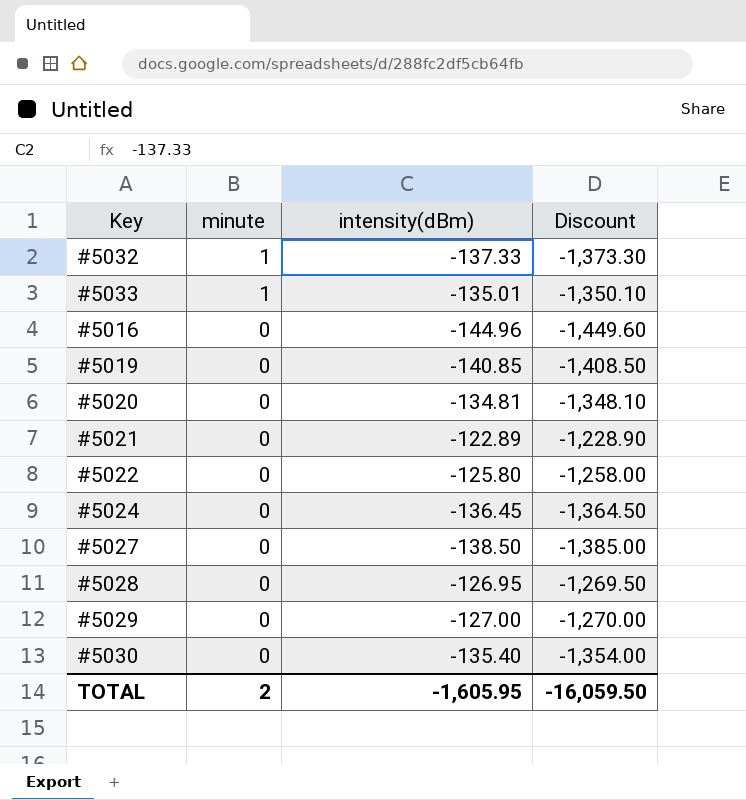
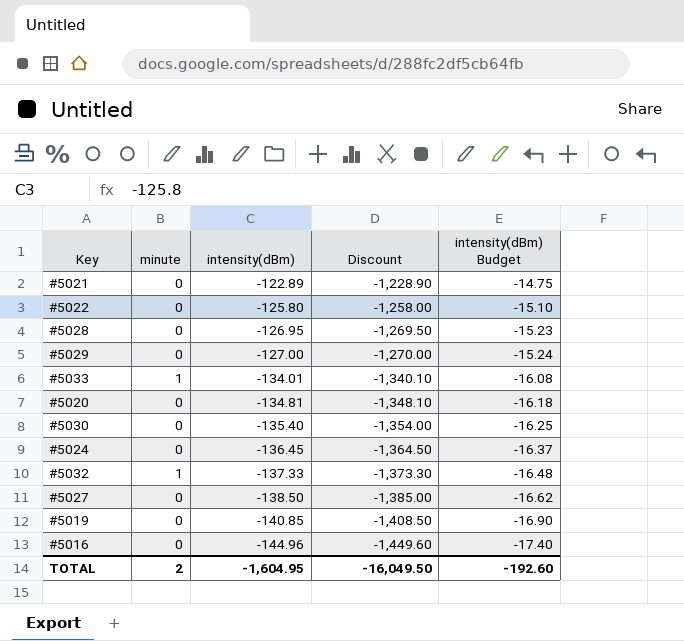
row order: minute descending -> intensity(dBm) descending
column intensity(dBm) Budget | formula: none -> [intensity(dBm)] * 0.12
#5033 | intensity(dBm): -135.01 -> -134.01
#5033 | Discount: -1,350.10 -> -1,340.10
TOTAL | intensity(dBm): -1,605.95 -> -1,604.95
TOTAL | Discount: -16,059.50 -> -16,049.50

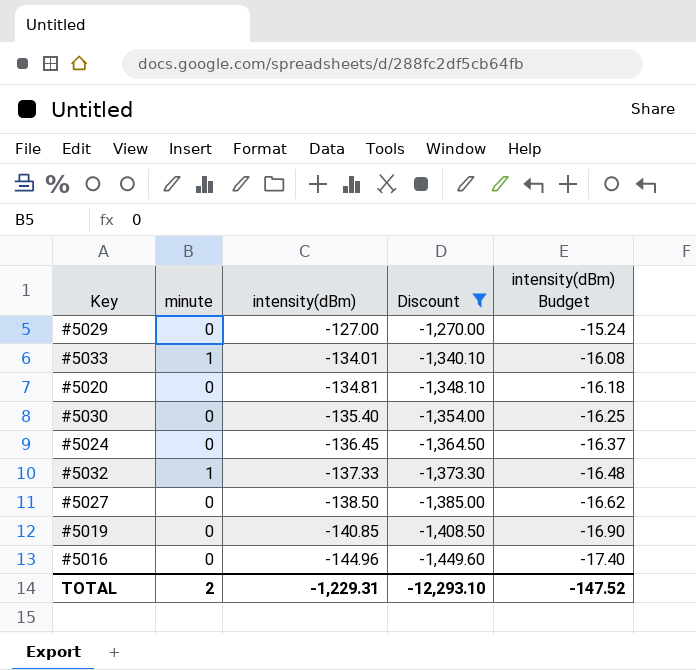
filter: none -> Discount <= -1,270.00
TOTAL | intensity(dBm): -1,604.95 -> -1,229.31
TOTAL | Discount: -16,049.50 -> -12,293.10
TOTAL | intensity(dBm) Budget: -192.60 -> -147.52

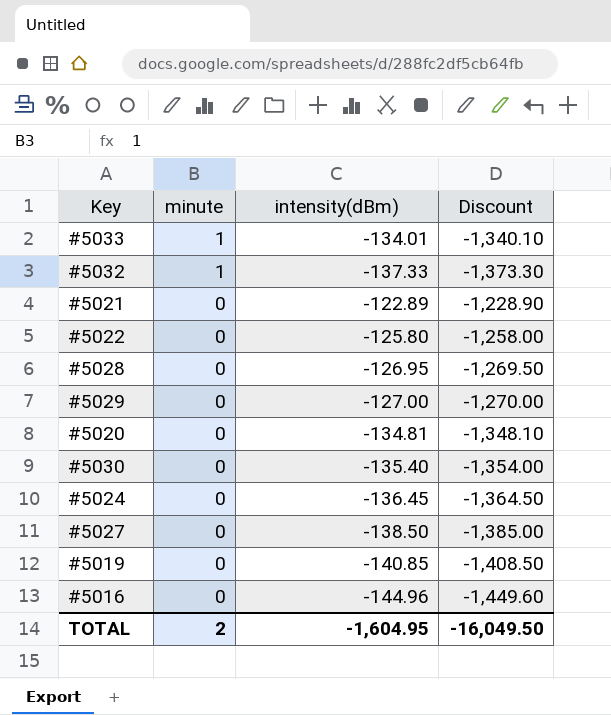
filter: Discount <= -1,270.00 -> none
row order: intensity(dBm) descending -> minute descending
column intensity(dBm) Budget | formula: [intensity(dBm)] * 0.12 -> none
TOTAL | intensity(dBm): -1,229.31 -> -1,604.95
TOTAL | Discount: -12,293.10 -> -16,049.50

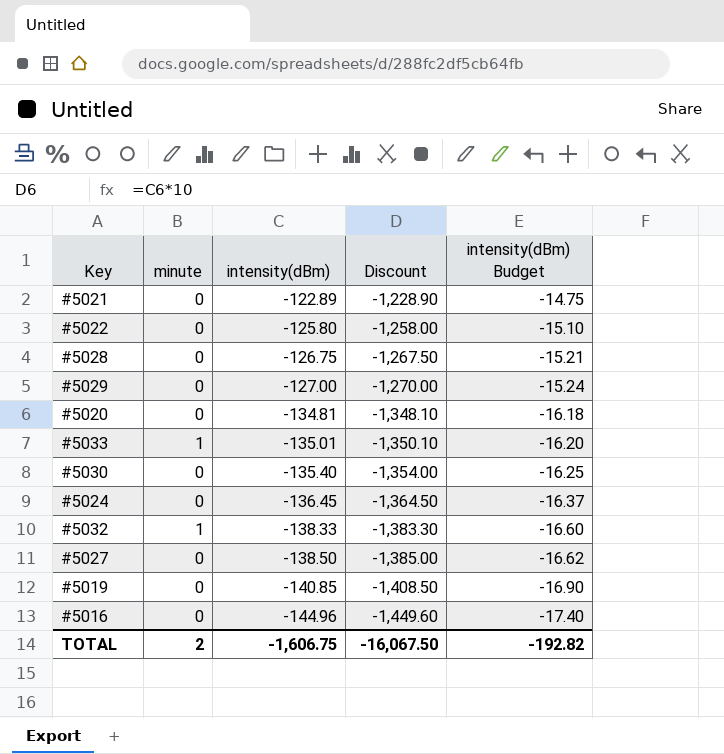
row order: minute descending -> intensity(dBm) descending
column intensity(dBm) Budget | formula: none -> [intensity(dBm)] * 0.12
#5028 | intensity(dBm): -126.95 -> -126.75
#5028 | Discount: -1,269.50 -> -1,267.50
#5033 | intensity(dBm): -134.01 -> -135.01
#5033 | Discount: -1,340.10 -> -1,350.10
#5032 | intensity(dBm): -137.33 -> -138.33
#5032 | Discount: -1,373.30 -> -1,383.30
TOTAL | intensity(dBm): -1,604.95 -> -1,606.75
TOTAL | Discount: -16,049.50 -> -16,067.50

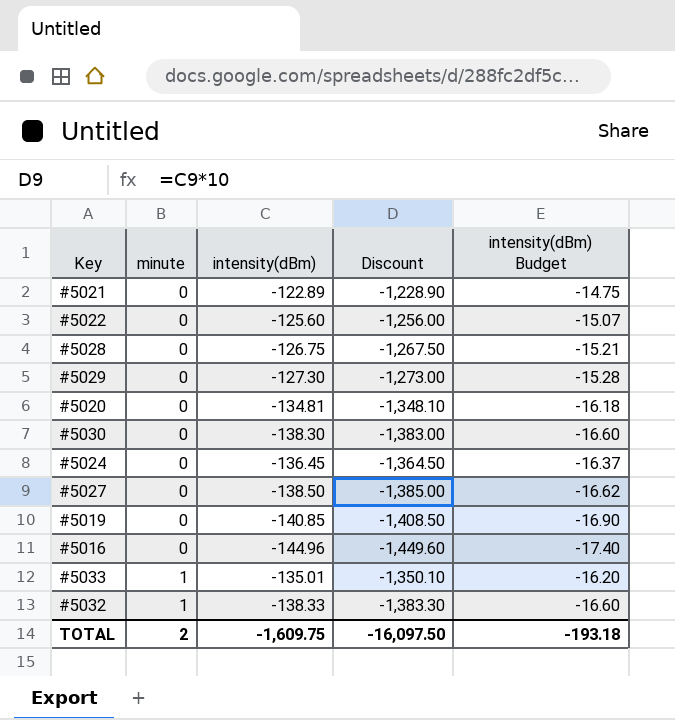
row order: intensity(dBm) descending -> minute ascending
#5022 | intensity(dBm): -125.80 -> -125.60
#5022 | Discount: -1,258.00 -> -1,256.00
#5022 | intensity(dBm) Budget: -15.10 -> -15.07
#5029 | intensity(dBm): -127.00 -> -127.30
#5029 | Discount: -1,270.00 -> -1,273.00
#5029 | intensity(dBm) Budget: -15.24 -> -15.28
#5030 | intensity(dBm): -135.40 -> -138.30
#5030 | Discount: -1,354.00 -> -1,383.00
#5030 | intensity(dBm) Budget: -16.25 -> -16.60
TOTAL | intensity(dBm): -1,606.75 -> -1,609.75
TOTAL | Discount: -16,067.50 -> -16,097.50
TOTAL | intensity(dBm) Budget: -192.82 -> -193.18

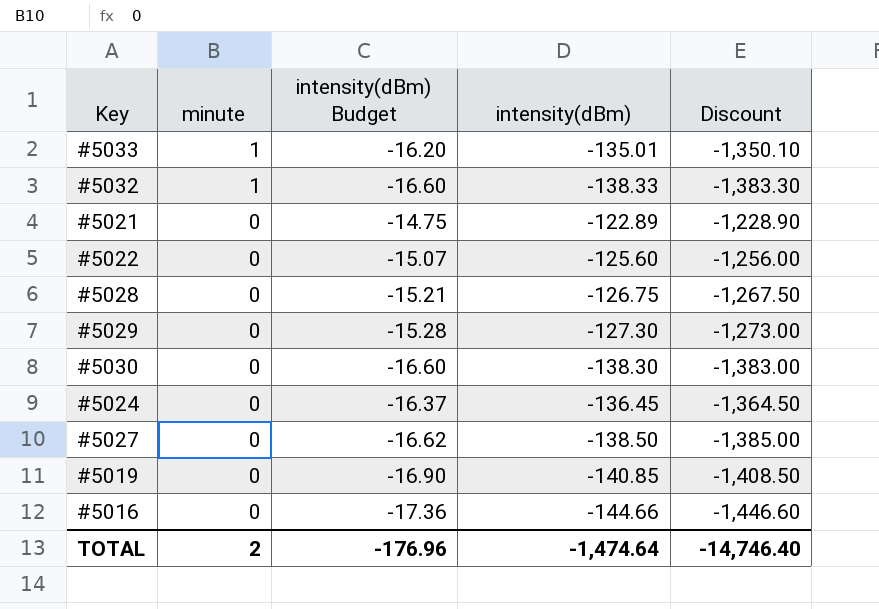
row order: minute ascending -> minute descending
column intensity(dBm) Budget | position: 5 -> 3
row #5020: 0 | -134.81 | -1,348.10 | -16.18 -> none
#5016 | intensity(dBm) Budget: -17.40 -> -17.36
#5016 | intensity(dBm): -144.96 -> -144.66
#5016 | Discount: -1,449.60 -> -1,446.60
TOTAL | intensity(dBm) Budget: -193.18 -> -176.96
TOTAL | intensity(dBm): -1,609.75 -> -1,474.64
TOTAL | Discount: -16,097.50 -> -14,746.40

